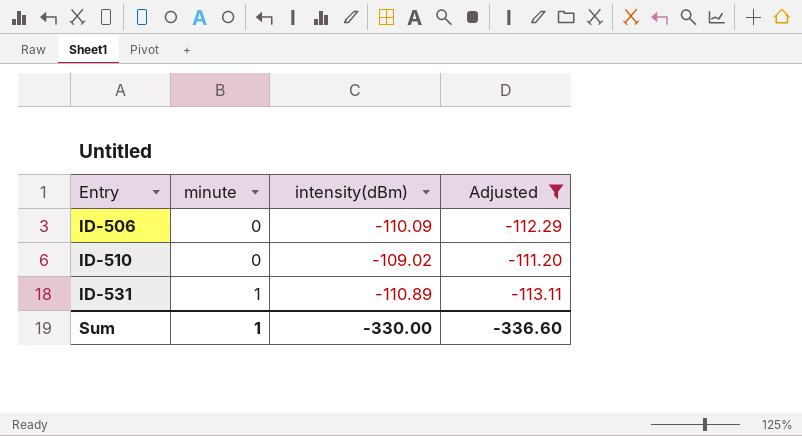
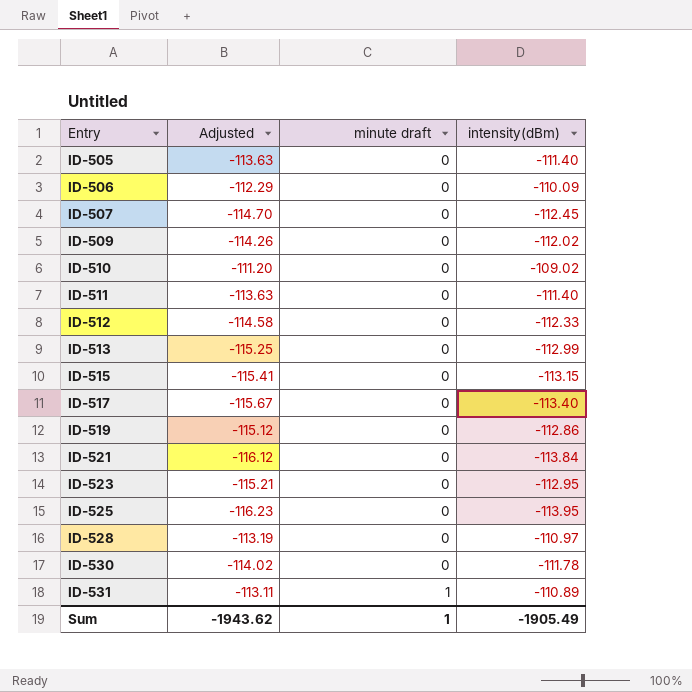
filter: Adjusted >= -113.11 -> none
column Adjusted | position: 4 -> 2
column name: minute -> minute draft
Sum | Adjusted: -336.60 -> -1943.62
Sum | intensity(dBm): -330.00 -> -1905.49

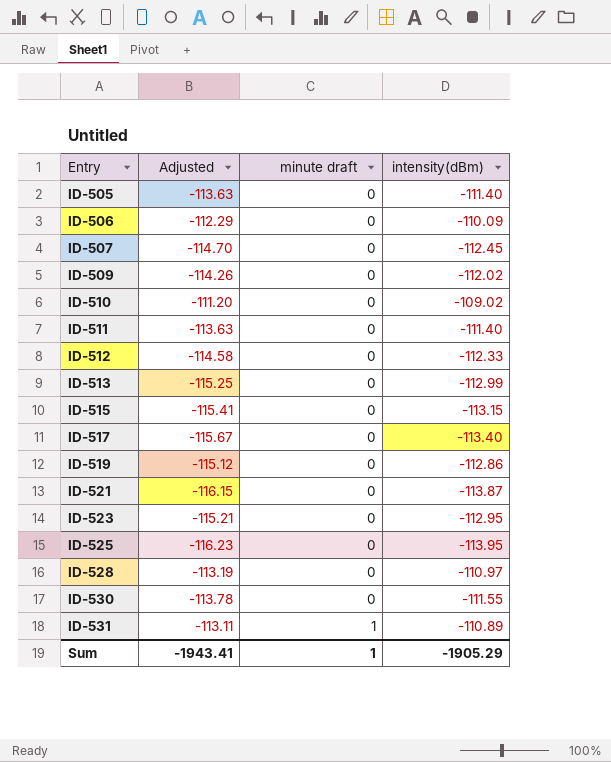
ID-521 | Adjusted: -116.12 -> -116.15
ID-521 | intensity(dBm): -113.84 -> -113.87
ID-530 | Adjusted: -114.02 -> -113.78
ID-530 | intensity(dBm): -111.78 -> -111.55
Sum | Adjusted: -1943.62 -> -1943.41
Sum | intensity(dBm): -1905.49 -> -1905.29

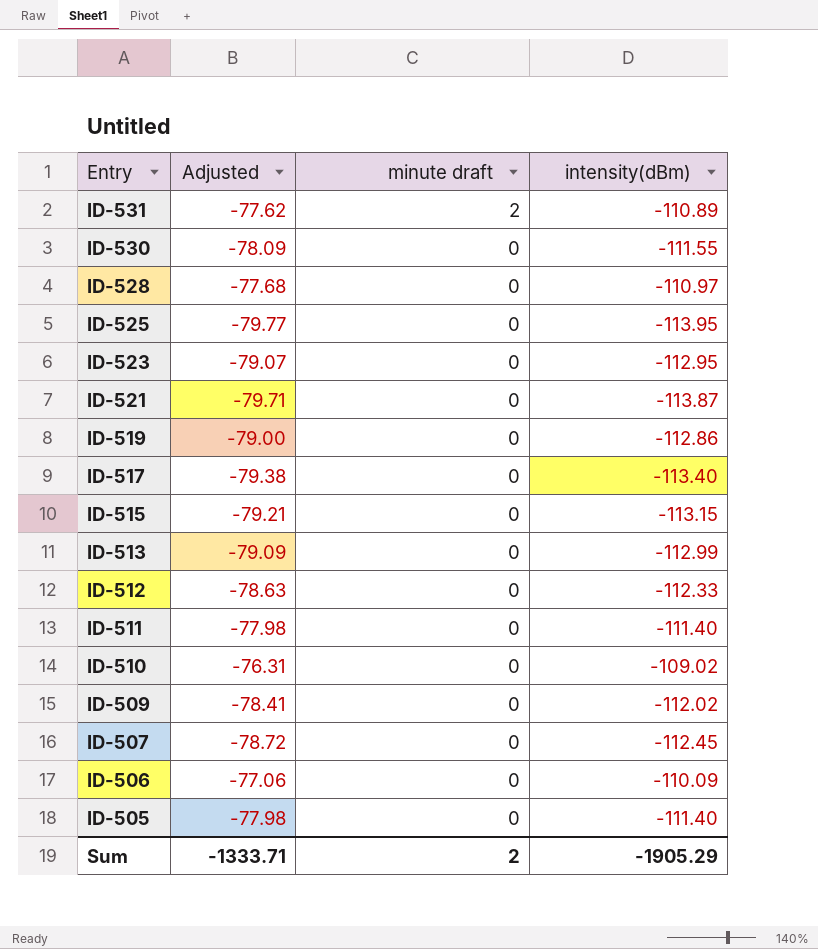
row order: Entry ascending -> Entry descending
column Adjusted | formula: [intensity(dBm)] * 1.02 -> [intensity(dBm)] * 0.7
ID-531 | minute draft: 1 -> 2
Sum | Adjusted: -1943.41 -> -1333.71
Sum | minute draft: 1 -> 2

